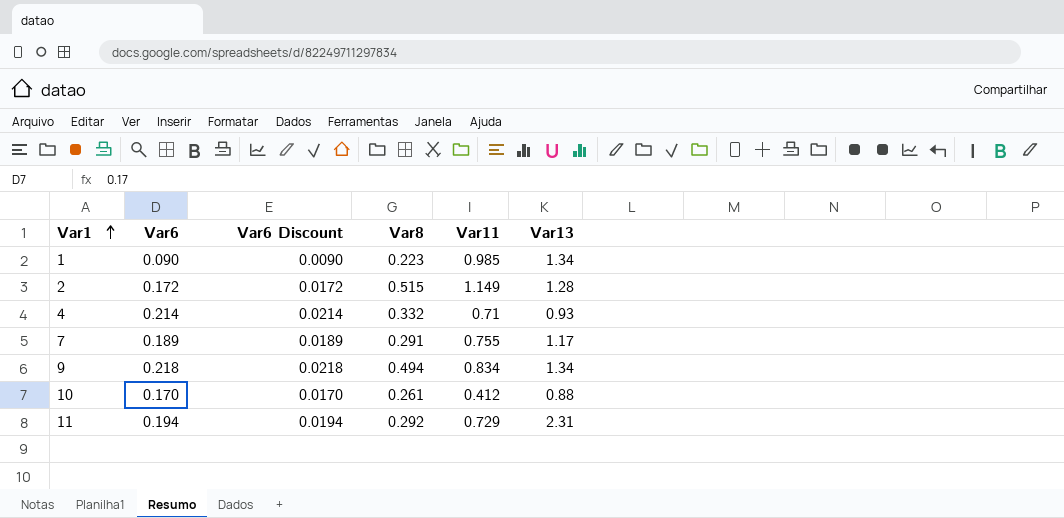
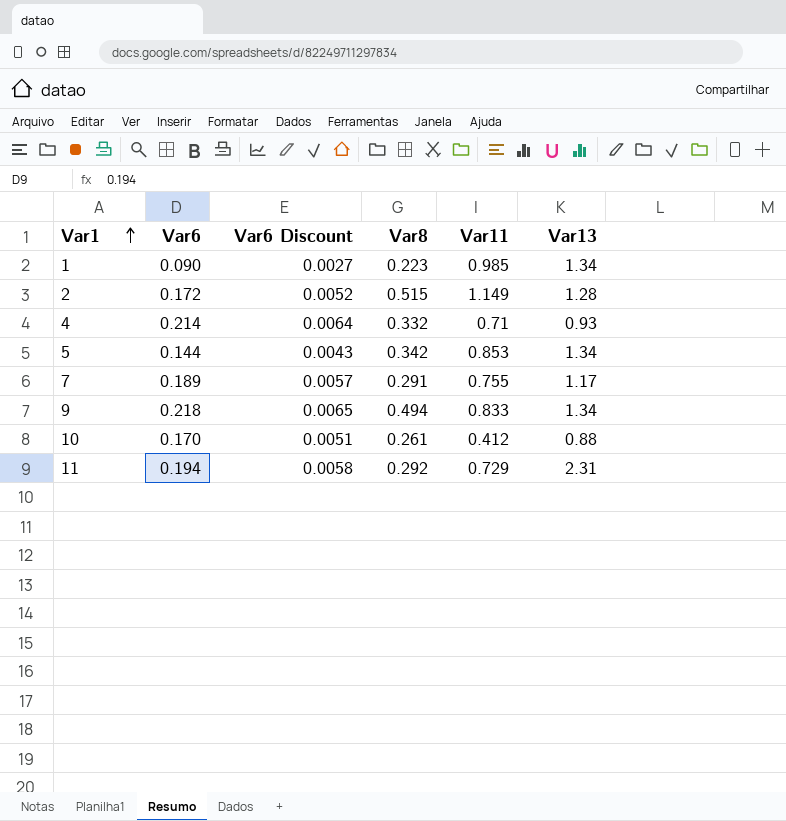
column Var6 Discount | formula: [Var6] * 0.1 -> [Var6] * 0.03
row 5: none -> 0.144 | 0.0043 | 0.342 | 0.853 | 1.34
9 | Var11: 0.834 -> 0.833

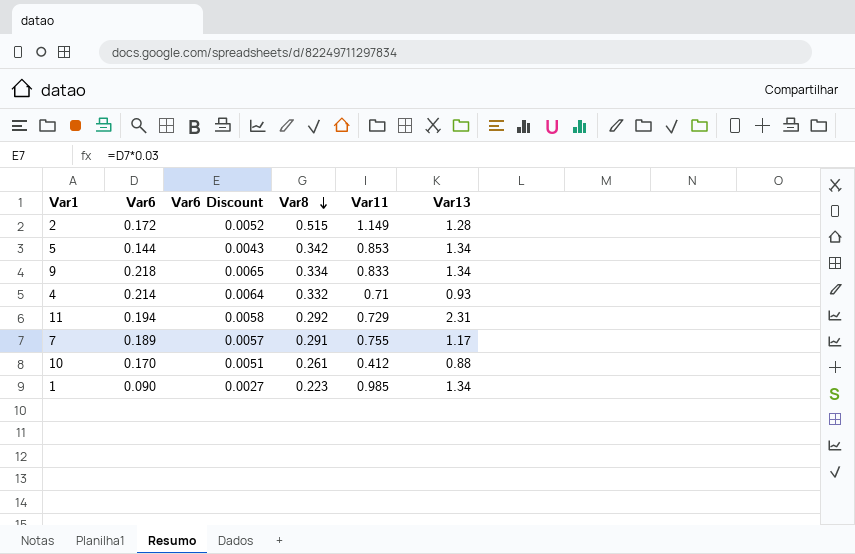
row order: Var1 ascending -> Var8 descending
9 | Var8: 0.494 -> 0.334

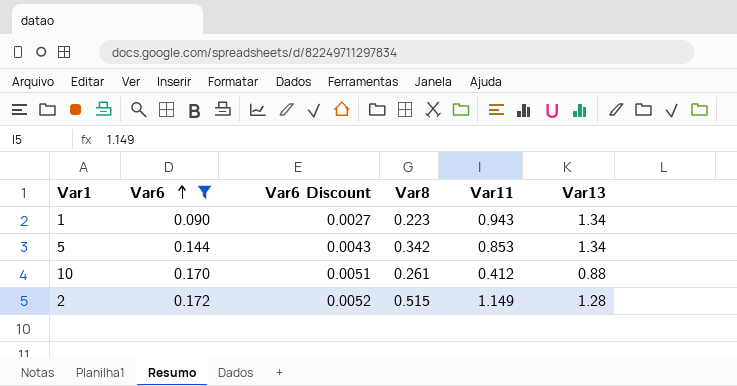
filter: none -> Var6 <= 0.172
row order: Var8 descending -> Var6 ascending
1 | Var11: 0.985 -> 0.943

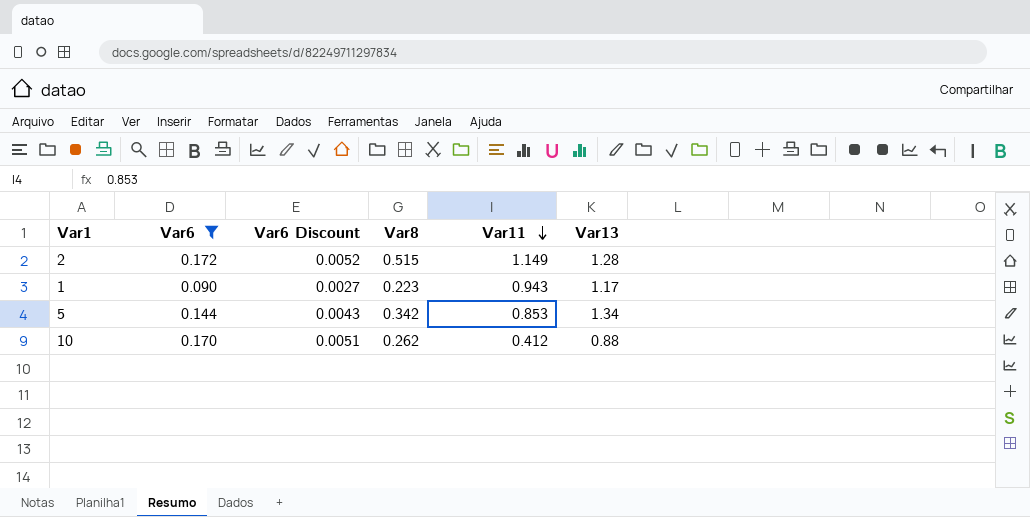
row order: Var6 ascending -> Var11 descending
1 | Var13: 1.34 -> 1.17
10 | Var8: 0.261 -> 0.262

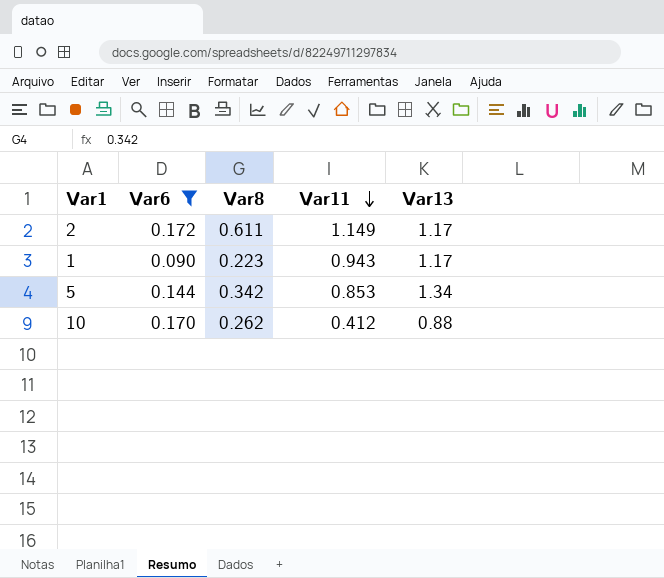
column Var6 Discount | formula: [Var6] * 0.03 -> none
2 | Var8: 0.515 -> 0.611
2 | Var13: 1.28 -> 1.17

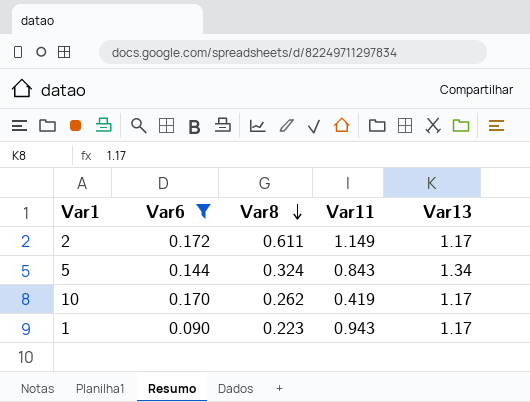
row order: Var11 descending -> Var8 descending
5 | Var8: 0.342 -> 0.324
5 | Var11: 0.853 -> 0.843
10 | Var11: 0.412 -> 0.419
10 | Var13: 0.88 -> 1.17

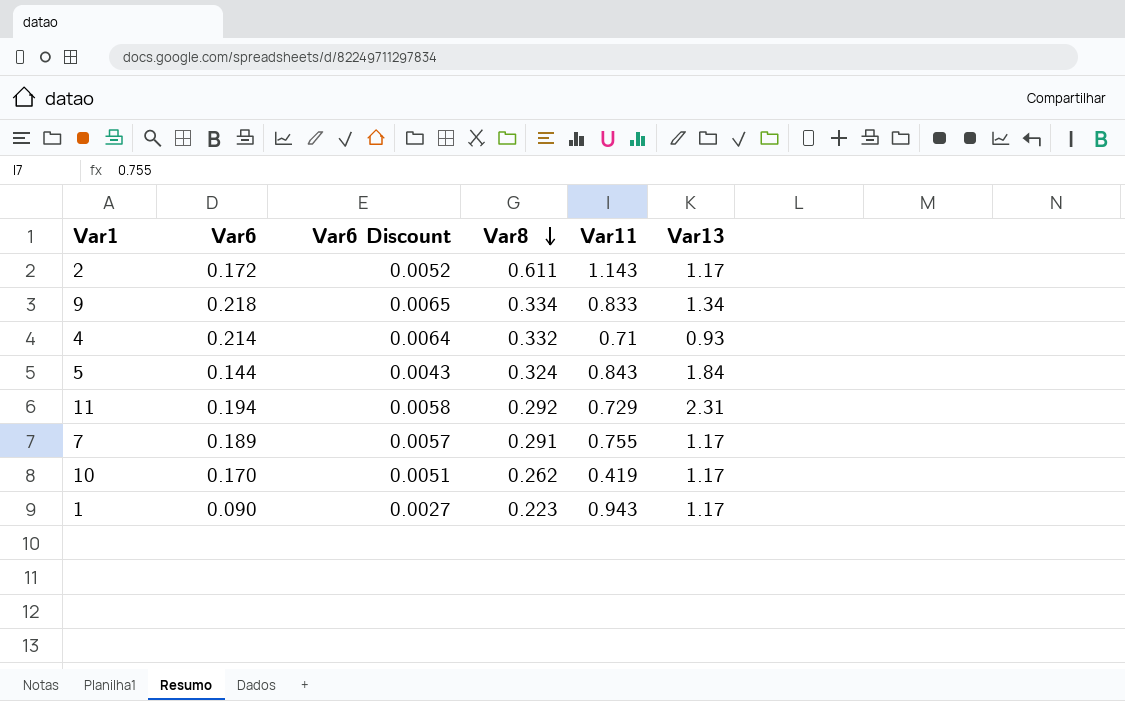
filter: Var6 <= 0.172 -> none
column Var6 Discount | formula: none -> [Var6] * 0.03
2 | Var11: 1.149 -> 1.143
5 | Var13: 1.34 -> 1.84

